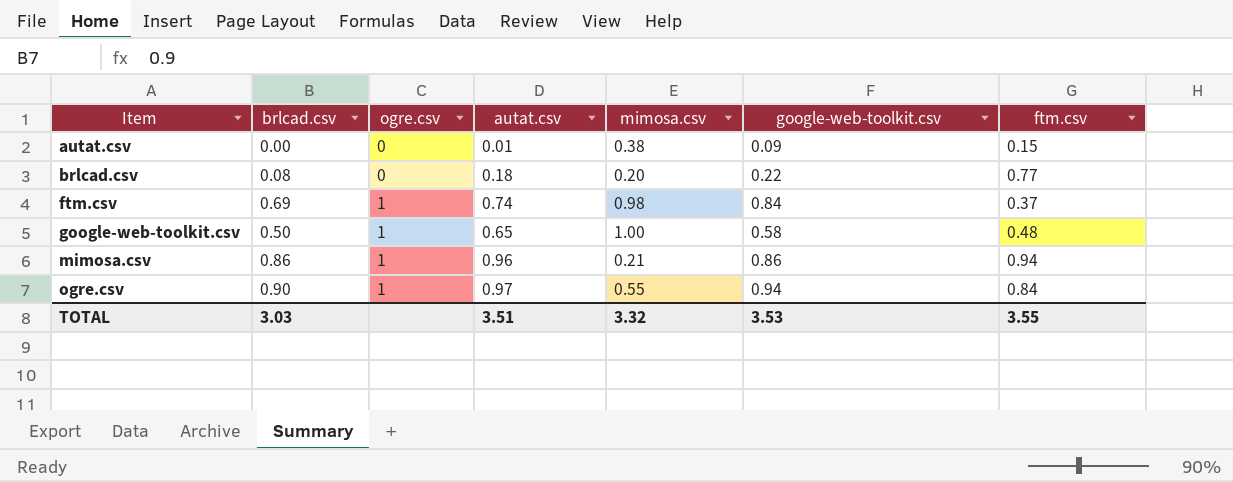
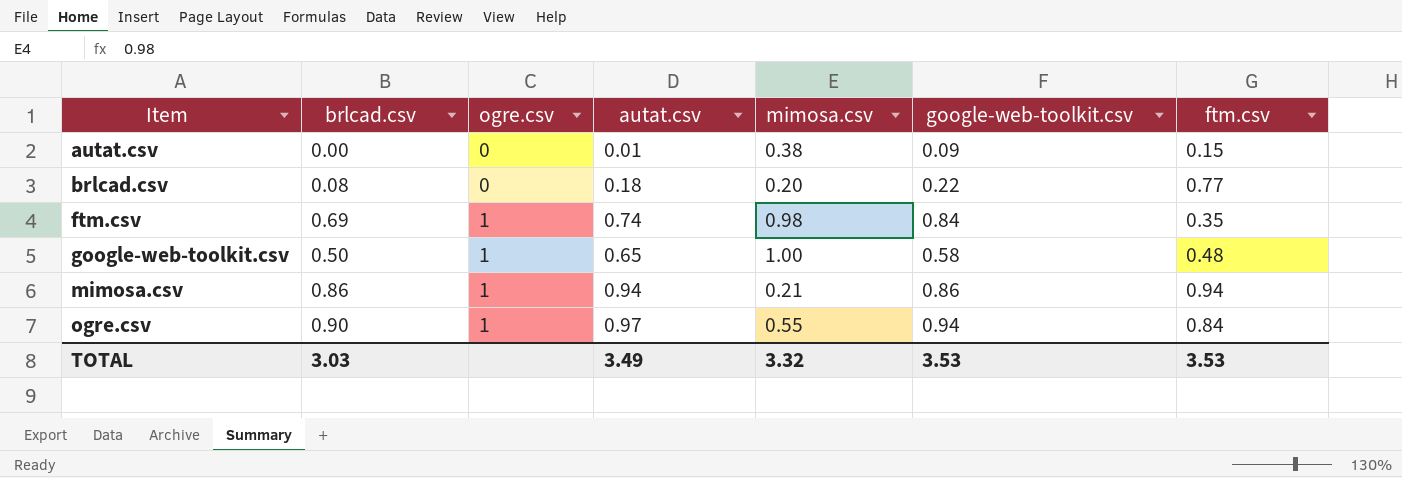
ftm.csv | ftm.csv: 0.37 -> 0.35
mimosa.csv | autat.csv: 0.96 -> 0.94
TOTAL | autat.csv: 3.51 -> 3.49
TOTAL | ftm.csv: 3.55 -> 3.53

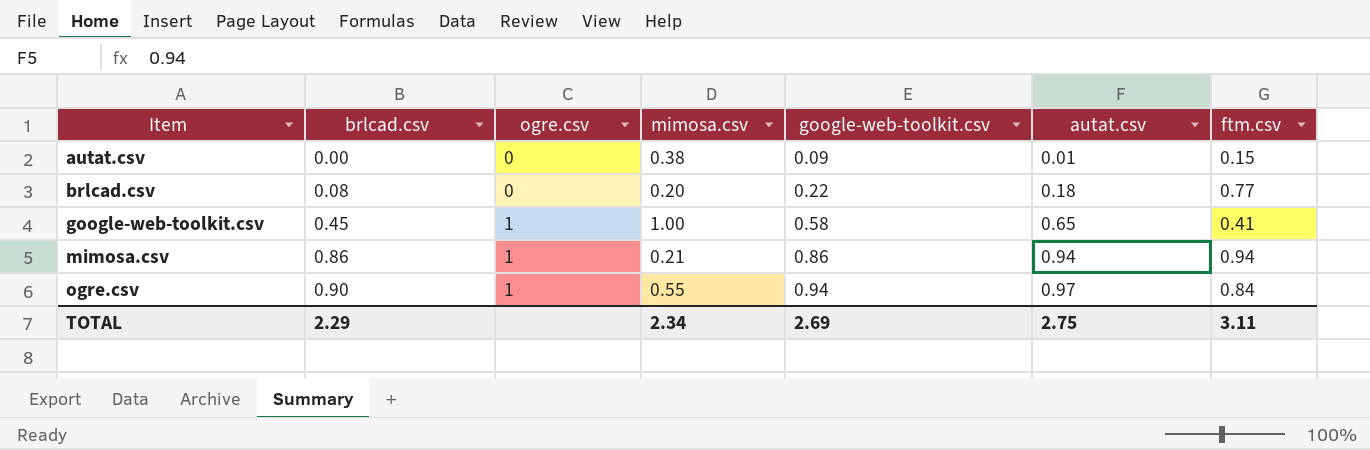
column autat.csv | position: 4 -> 6
row ftm.csv: 0.69 | 1 | 0.74 | 0.98 | 0.84 | 0.35 -> none
google-web-toolkit.csv | brlcad.csv: 0.50 -> 0.45
google-web-toolkit.csv | ftm.csv: 0.48 -> 0.41
TOTAL | brlcad.csv: 3.03 -> 2.29
TOTAL | mimosa.csv: 3.32 -> 2.34
TOTAL | google-web-toolkit.csv: 3.53 -> 2.69
TOTAL | autat.csv: 3.49 -> 2.75
TOTAL | ftm.csv: 3.53 -> 3.11

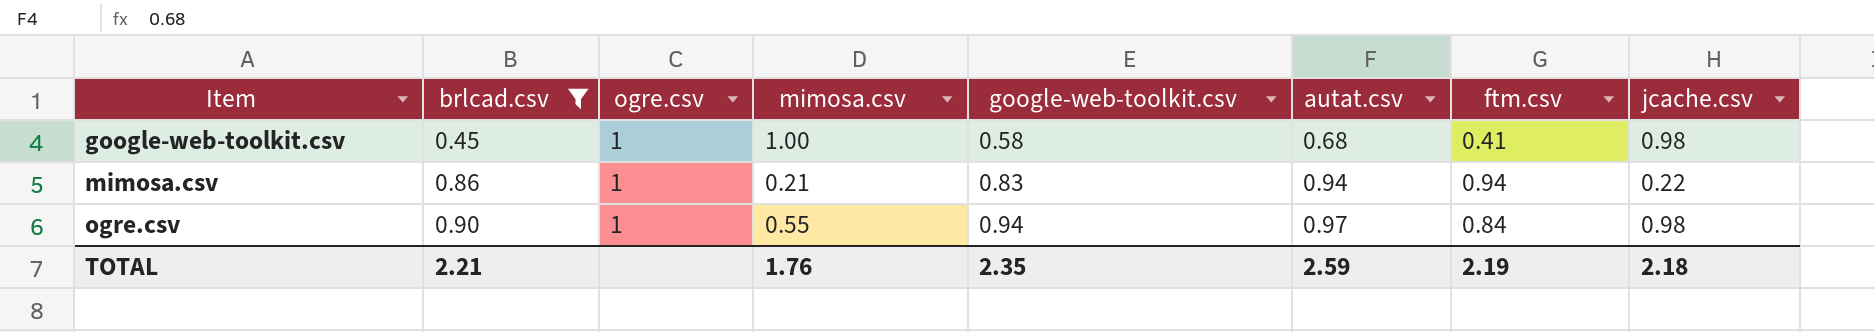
filter: none -> brlcad.csv >= 0.45
column jcache.csv | position: none -> 8
google-web-toolkit.csv | autat.csv: 0.65 -> 0.68
mimosa.csv | google-web-toolkit.csv: 0.86 -> 0.83
TOTAL | brlcad.csv: 2.29 -> 2.21
TOTAL | mimosa.csv: 2.34 -> 1.76
TOTAL | google-web-toolkit.csv: 2.69 -> 2.35
TOTAL | autat.csv: 2.75 -> 2.59
TOTAL | ftm.csv: 3.11 -> 2.19

